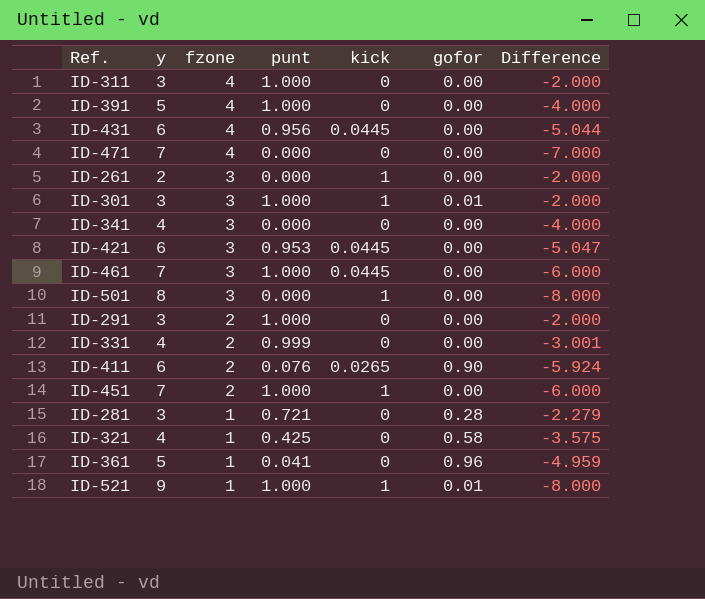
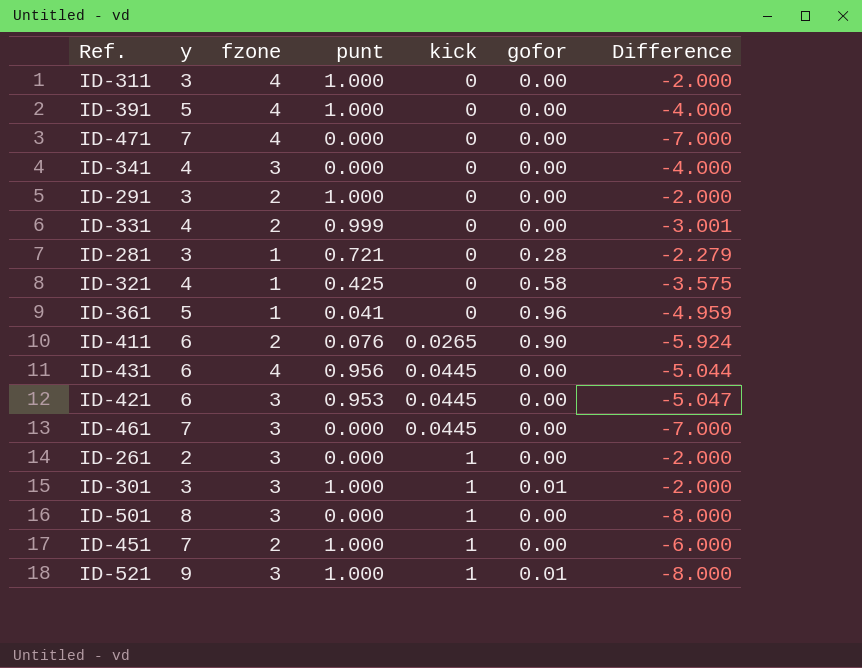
row order: fzone descending -> kick ascending
ID-461 | punt: 1.000 -> 0.000
ID-461 | Difference: -6.000 -> -7.000
ID-521 | fzone: 1 -> 3

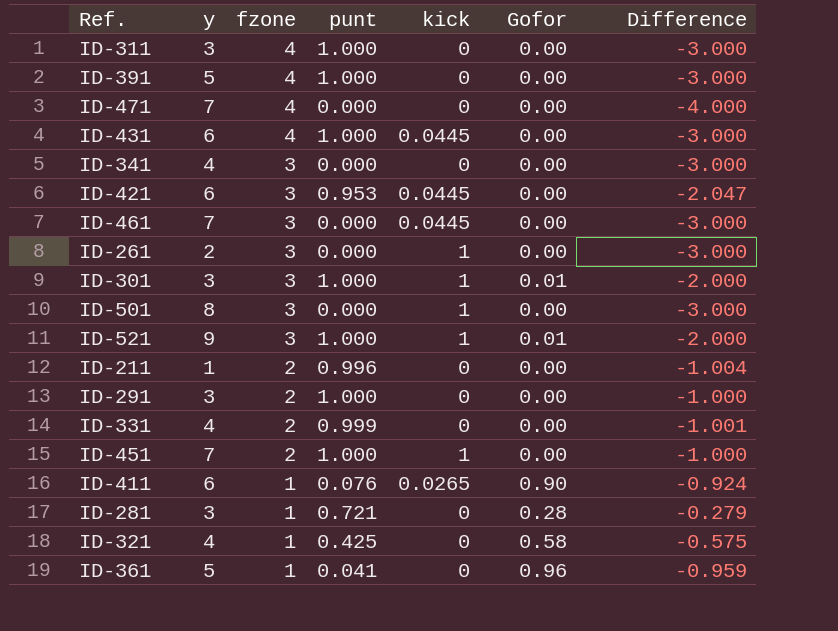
row order: kick ascending -> fzone descending
column name: gofor -> Gofor
column Difference | formula: [punt] - [y] -> [punt] - [fzone]
ID-431 | punt: 0.956 -> 1.000
row ID-211: none -> 1 | 2 | 0.996 | 0 | 0.00 | -1.004
ID-411 | fzone: 2 -> 1

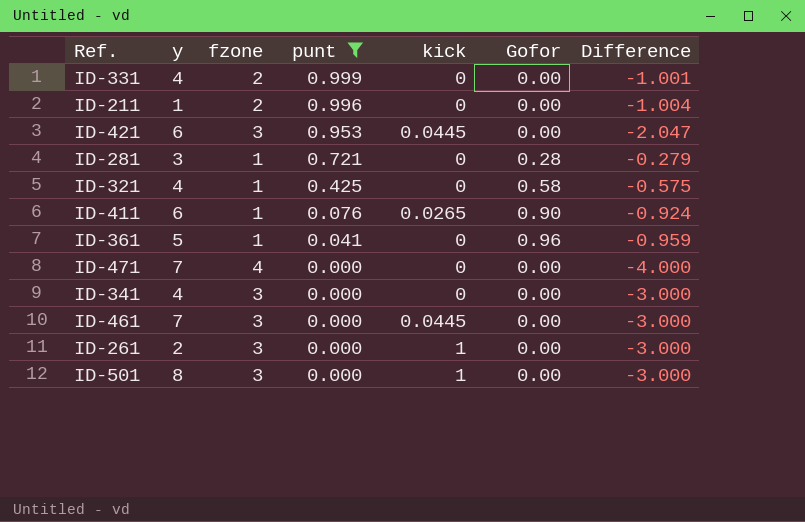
filter: none -> punt != 1.000
row order: fzone descending -> punt descending

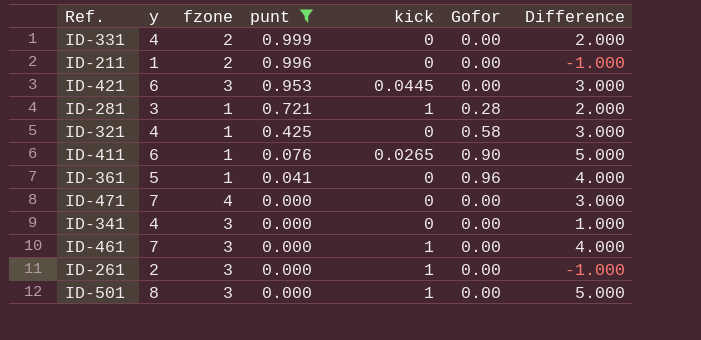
column Difference | formula: [punt] - [fzone] -> [y] - [fzone]
ID-281 | kick: 0 -> 1
ID-461 | kick: 0.0445 -> 1

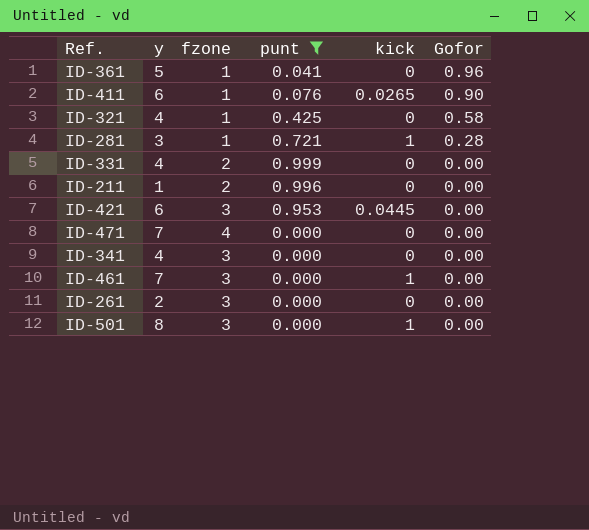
row order: punt descending -> Gofor descending
column Difference | formula: [y] - [fzone] -> none
ID-261 | kick: 1 -> 0

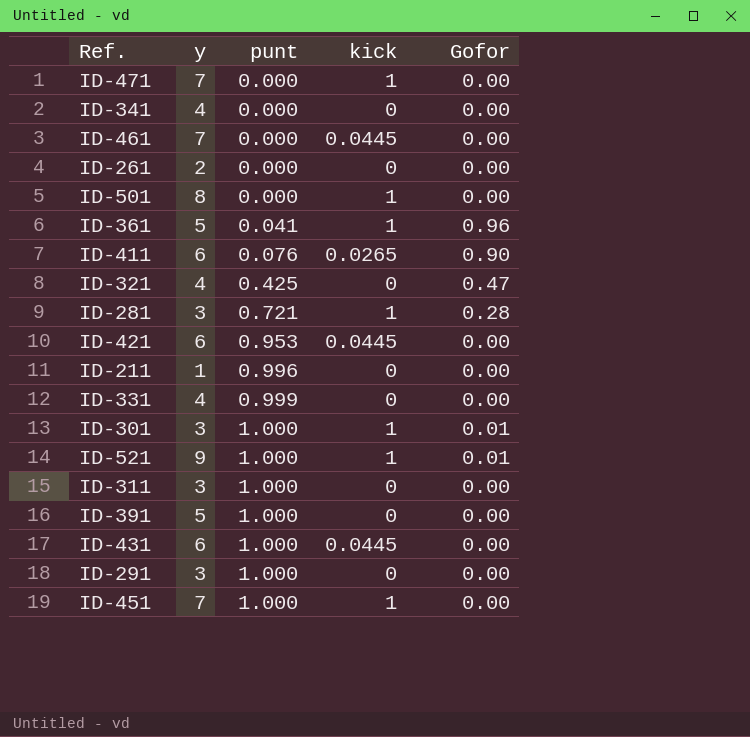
filter: punt != 1.000 -> none
row order: Gofor descending -> punt ascending
column fzone | position: 3 -> none
ID-471 | kick: 0 -> 1
ID-461 | kick: 1 -> 0.0445
ID-361 | kick: 0 -> 1
ID-321 | Gofor: 0.58 -> 0.47

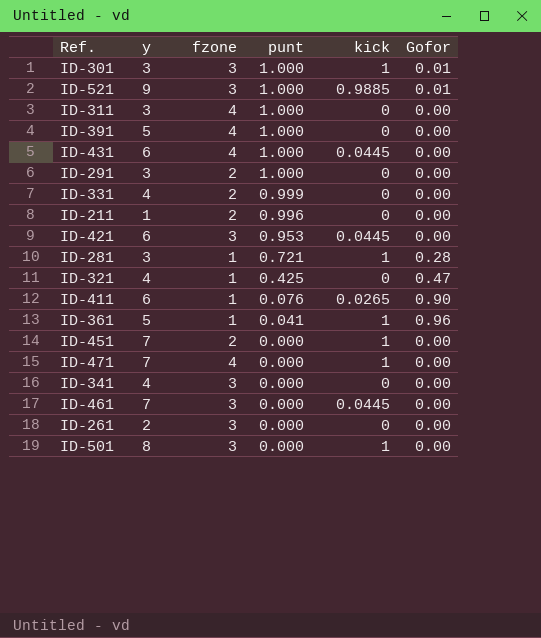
row order: punt ascending -> punt descending
column fzone | position: none -> 3
ID-521 | kick: 1 -> 0.9885
ID-451 | punt: 1.000 -> 0.000

